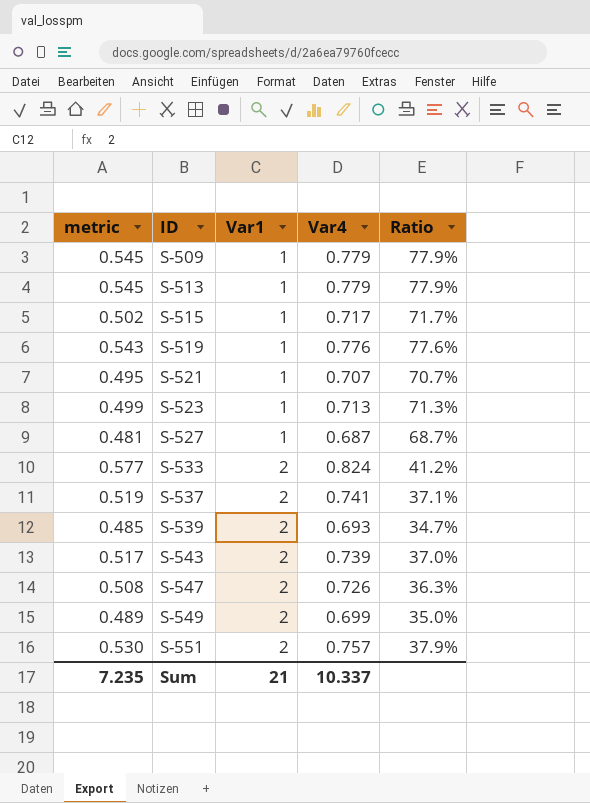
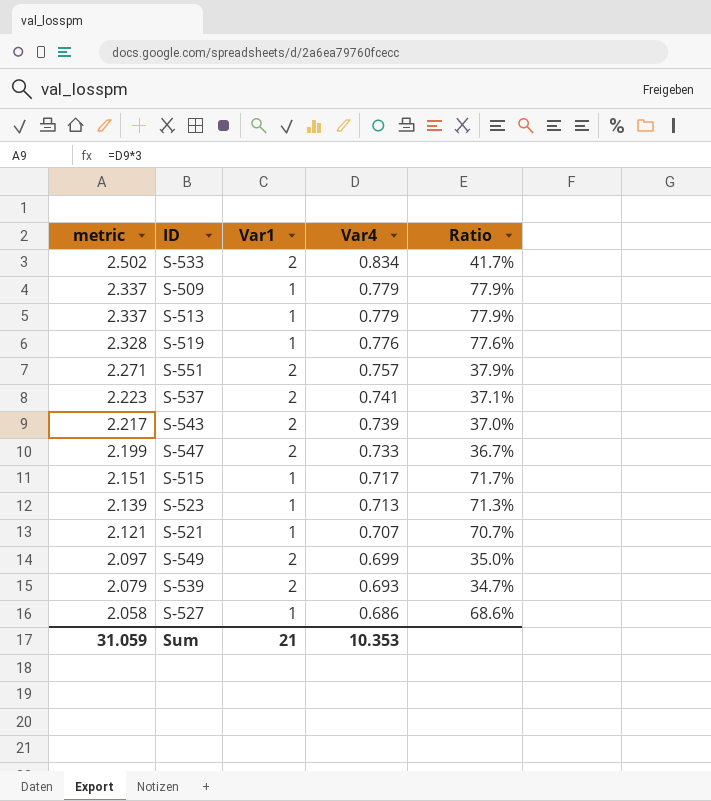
row order: ID ascending -> metric descending
column metric | formula: [Var4] * 0.7 -> [Var4] * 3
S-533 | Var4: 0.824 -> 0.834
S-533 | Ratio: 41.2% -> 41.7%
S-547 | Var4: 0.726 -> 0.733
S-547 | Ratio: 36.3% -> 36.7%
S-527 | Var4: 0.687 -> 0.686
S-527 | Ratio: 68.7% -> 68.6%
Sum | metric: 7.235 -> 31.059
Sum | Var4: 10.337 -> 10.353

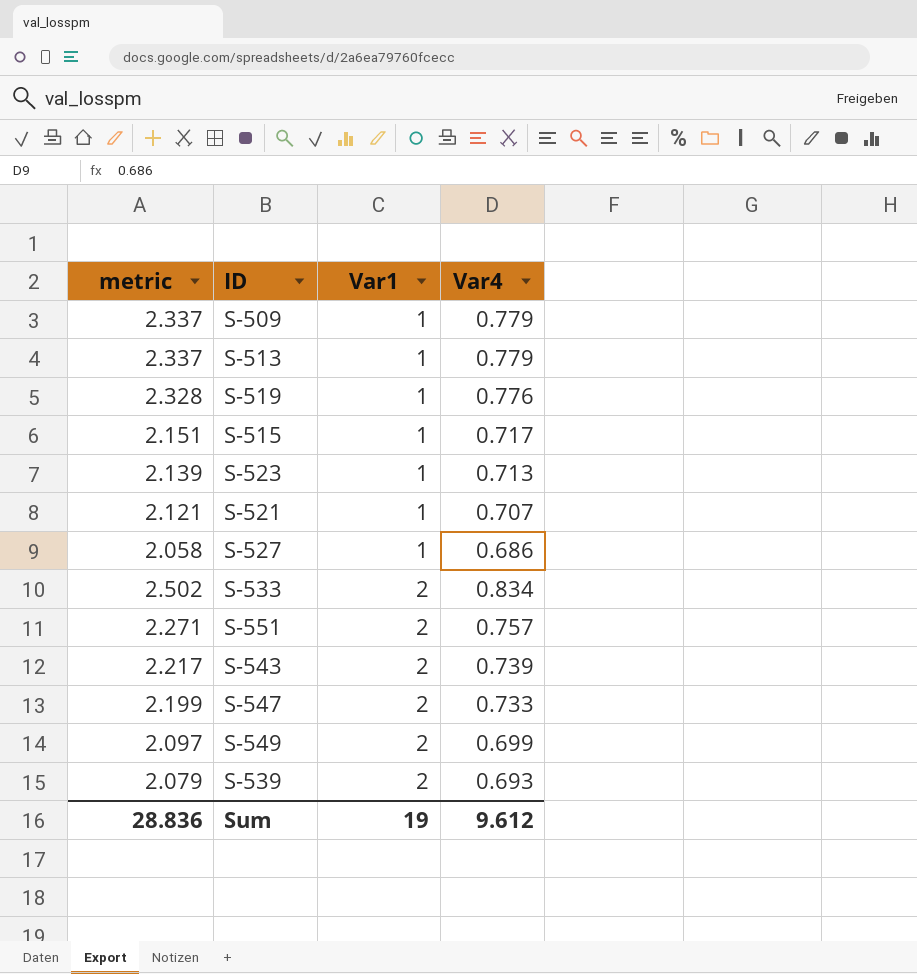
row order: metric descending -> Var1 ascending
column Ratio | formula: [Var4] / [Var1] -> none
row S-537: 2.223 | 2 | 0.741 | 37.1% -> none
Sum | metric: 31.059 -> 28.836
Sum | Var1: 21 -> 19
Sum | Var4: 10.353 -> 9.612

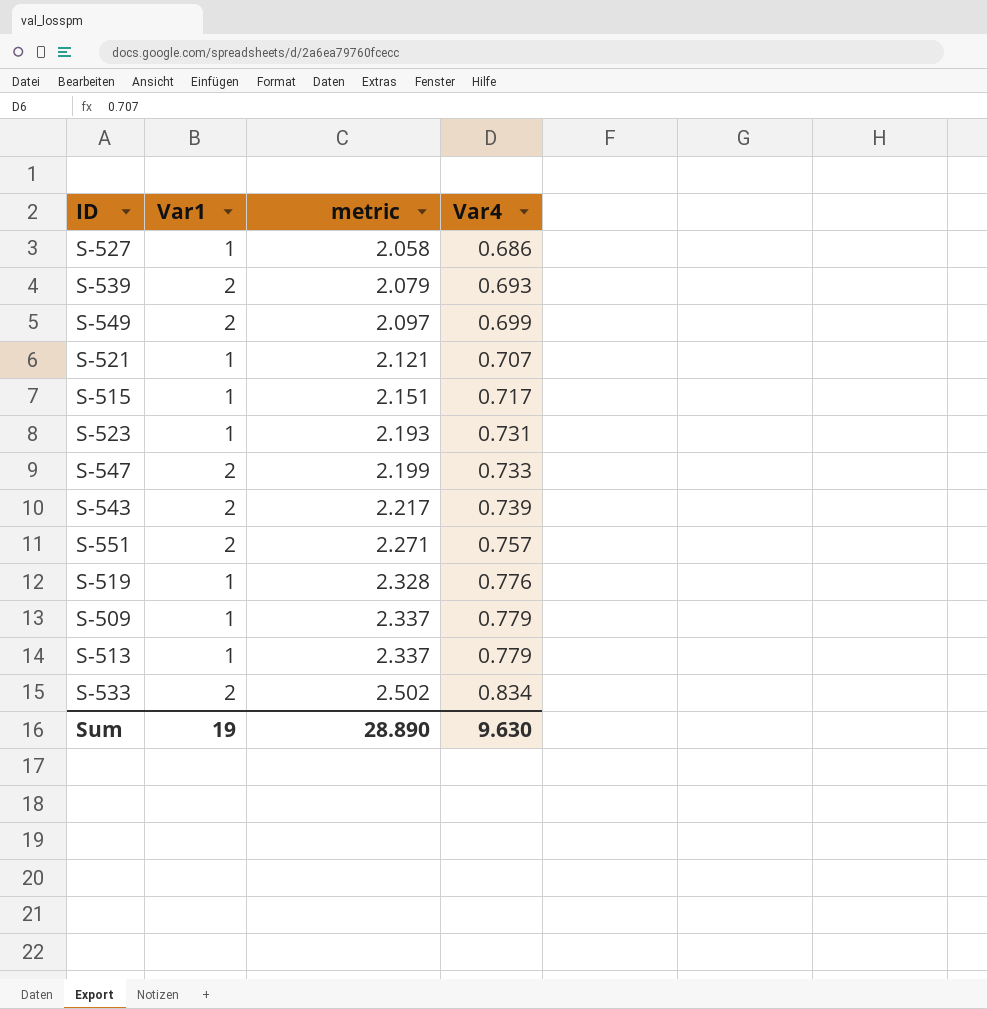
row order: Var1 ascending -> metric ascending
column metric | position: 1 -> 3
S-523 | metric: 2.139 -> 2.193
S-523 | Var4: 0.713 -> 0.731
Sum | metric: 28.836 -> 28.890
Sum | Var4: 9.612 -> 9.630

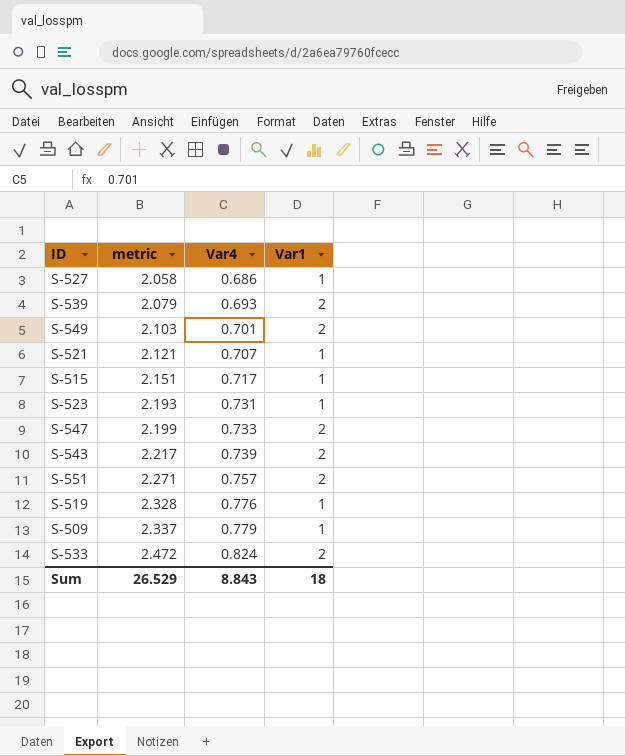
column Var1 | position: 2 -> 4
row S-513: 1 | 2.337 | 0.779 -> none
S-549 | metric: 2.097 -> 2.103
S-549 | Var4: 0.699 -> 0.701
S-533 | metric: 2.502 -> 2.472
S-533 | Var4: 0.834 -> 0.824
Sum | metric: 28.890 -> 26.529
Sum | Var4: 9.630 -> 8.843
Sum | Var1: 19 -> 18

